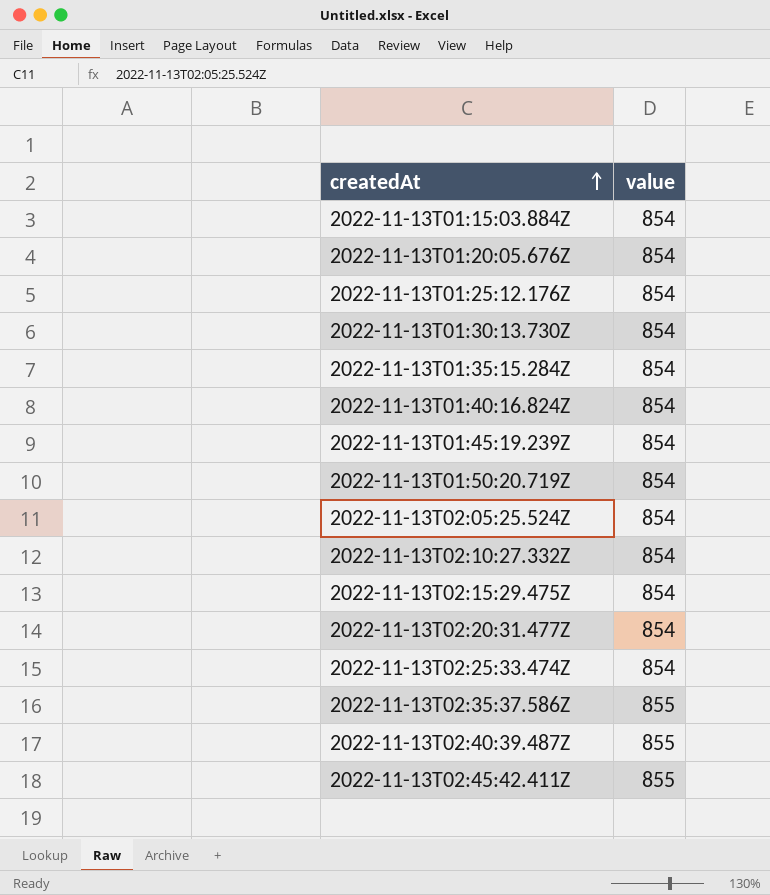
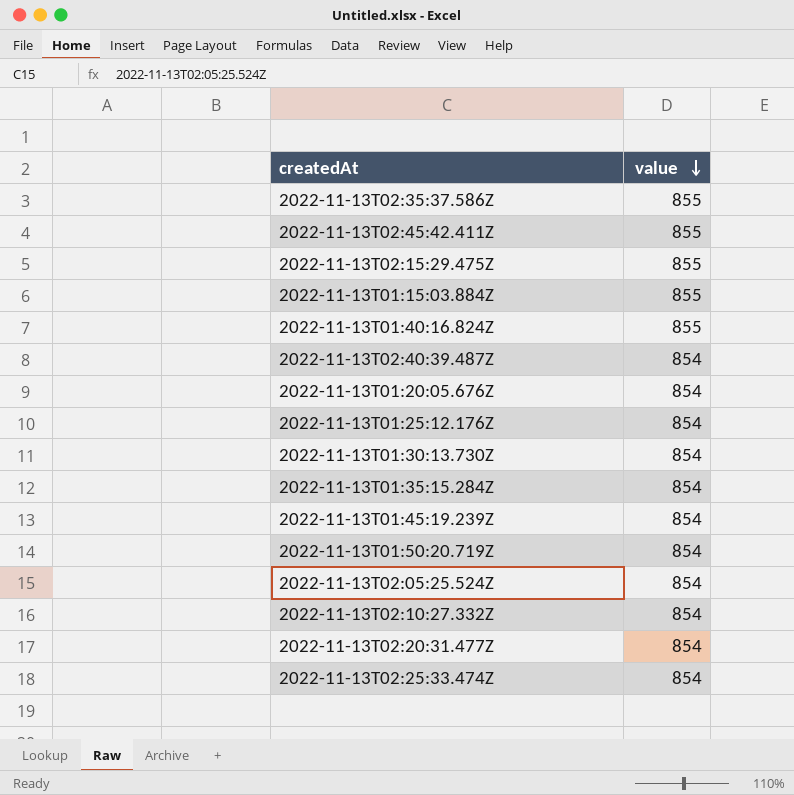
row order: createdAt ascending -> value descending
2022-11-13T02:15:29.475Z | value: 854 -> 855
2022-11-13T01:15:03.884Z | value: 854 -> 855
2022-11-13T01:40:16.824Z | value: 854 -> 855
2022-11-13T02:40:39.487Z | value: 855 -> 854

